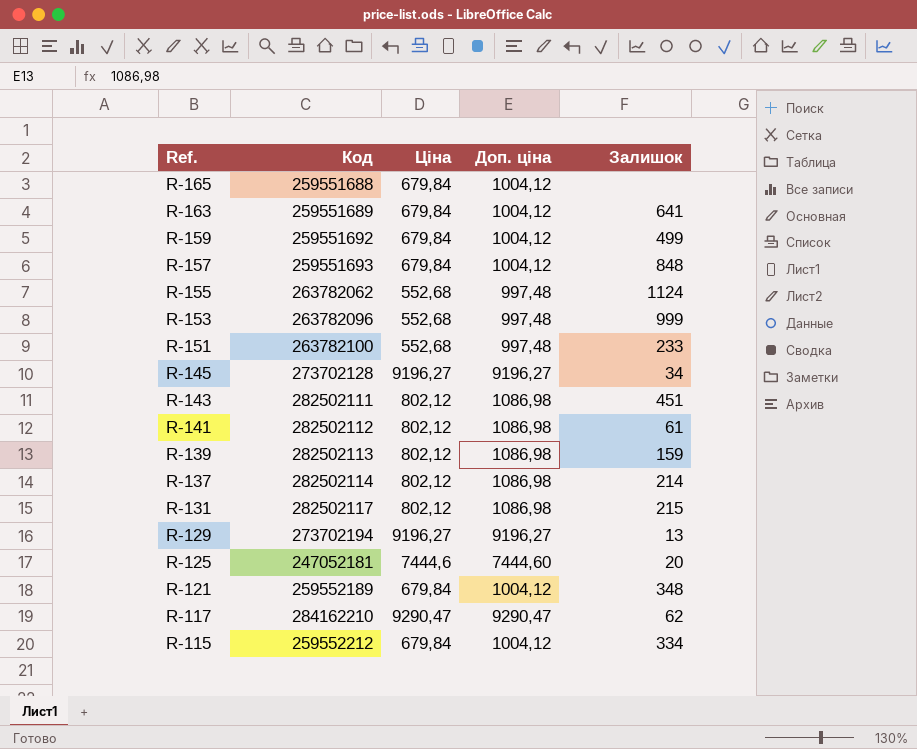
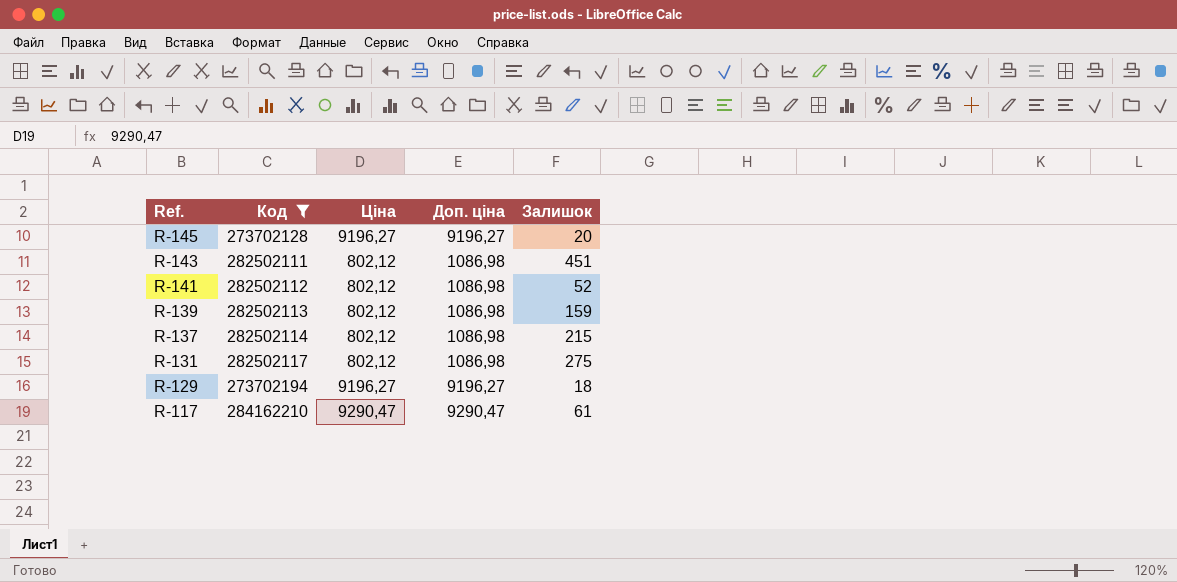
filter: none -> Код >= 273702128
R-145 | Залишок: 34 -> 20
R-141 | Залишок: 61 -> 52
R-137 | Залишок: 214 -> 215
R-131 | Залишок: 215 -> 275
R-129 | Залишок: 13 -> 18
R-117 | Залишок: 62 -> 61

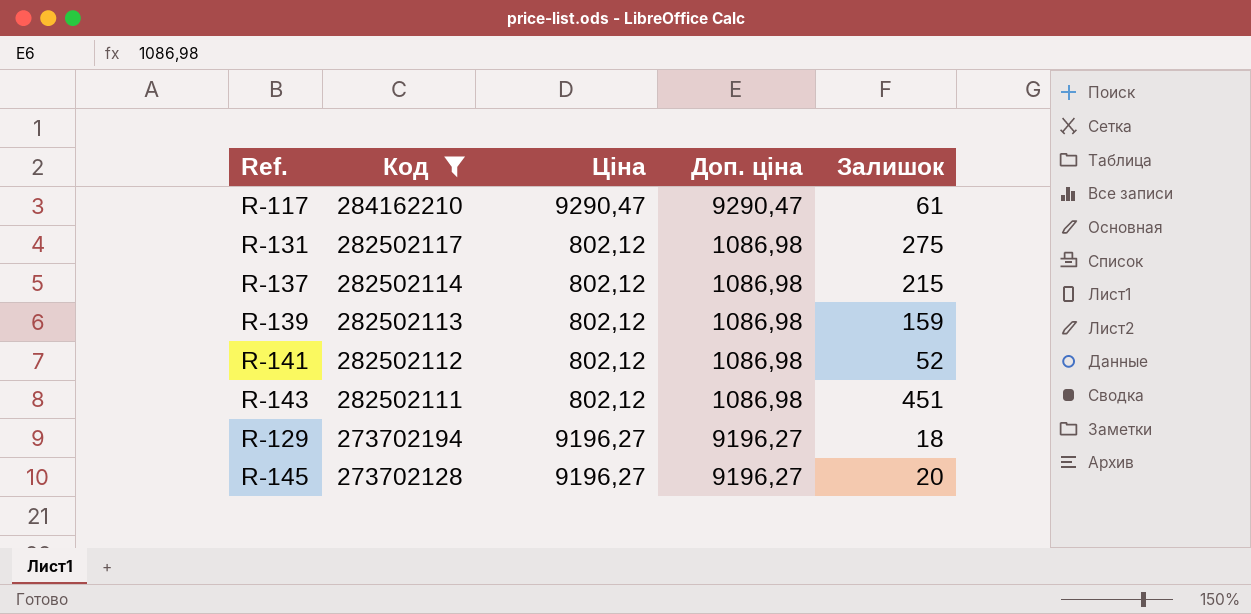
row order: Ref. descending -> Код descending

